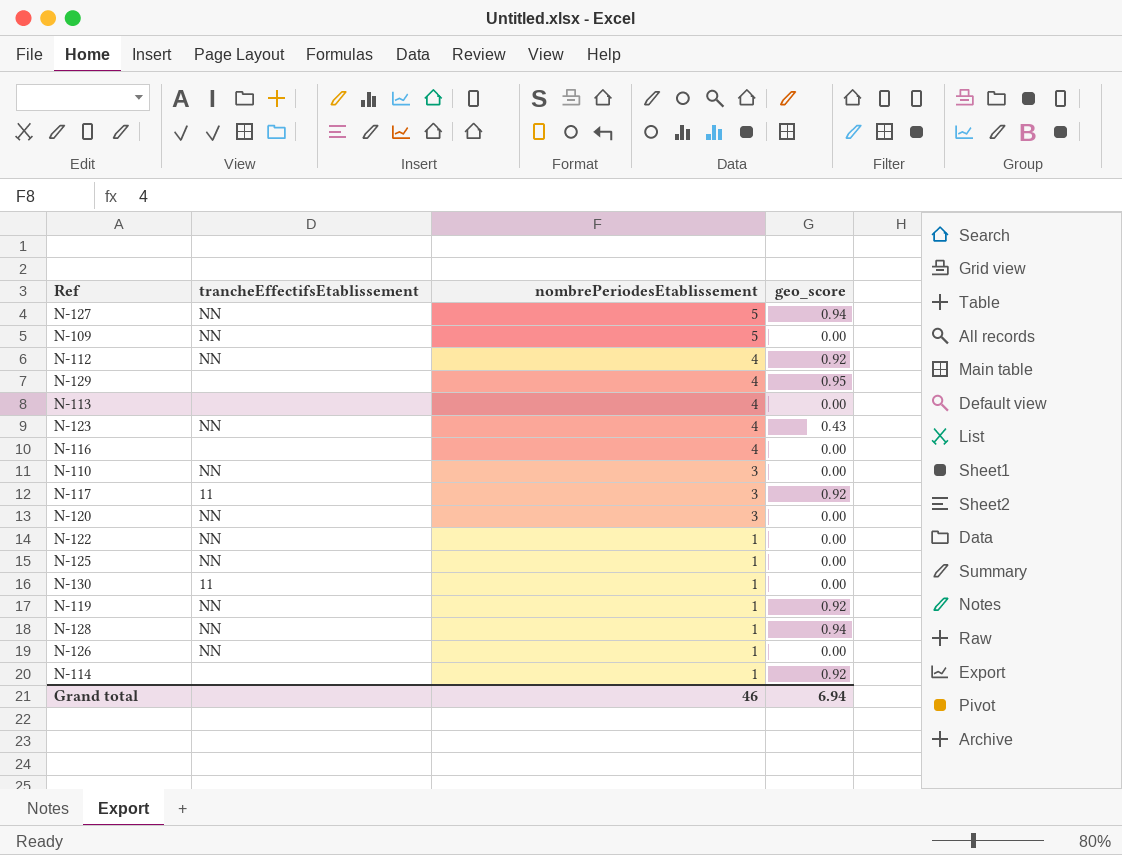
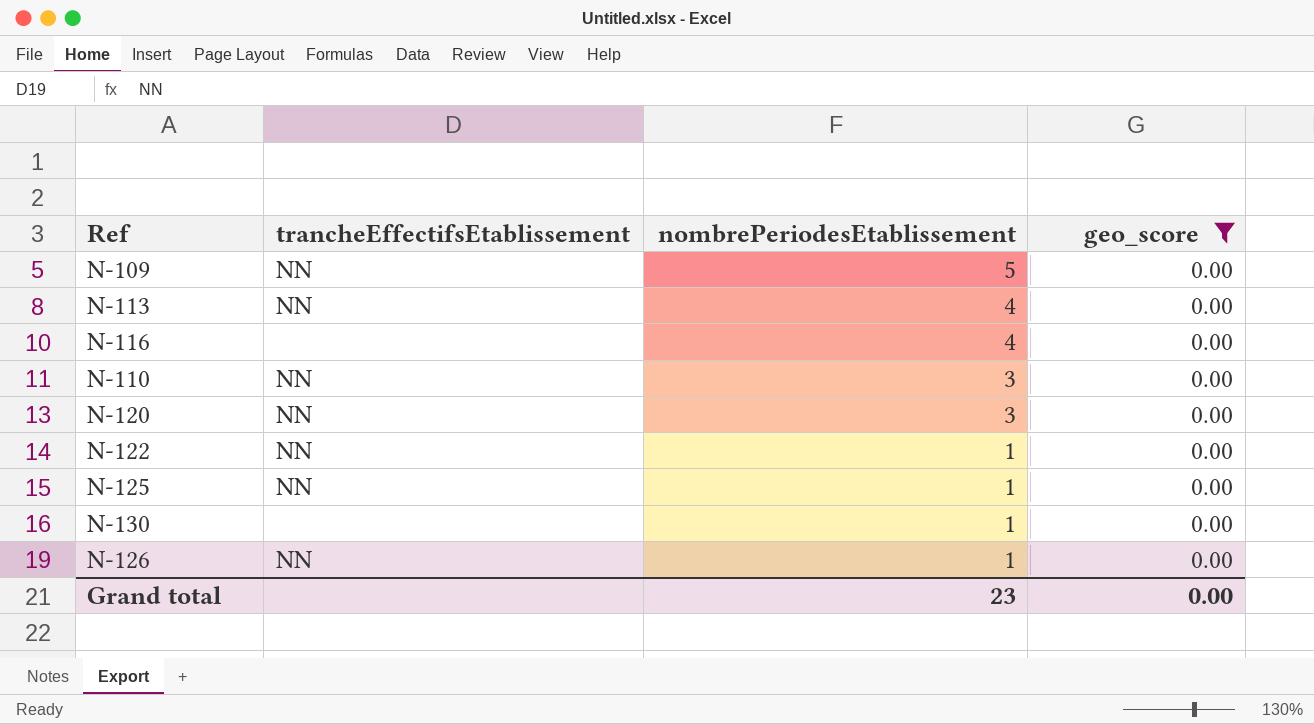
filter: none -> geo_score = 0.00
N-113 | trancheEffectifsEtablissement: none -> NN
N-130 | trancheEffectifsEtablissement: 11 -> none
Grand total | nombrePeriodesEtablissement: 46 -> 23
Grand total | geo_score: 6.94 -> 0.00

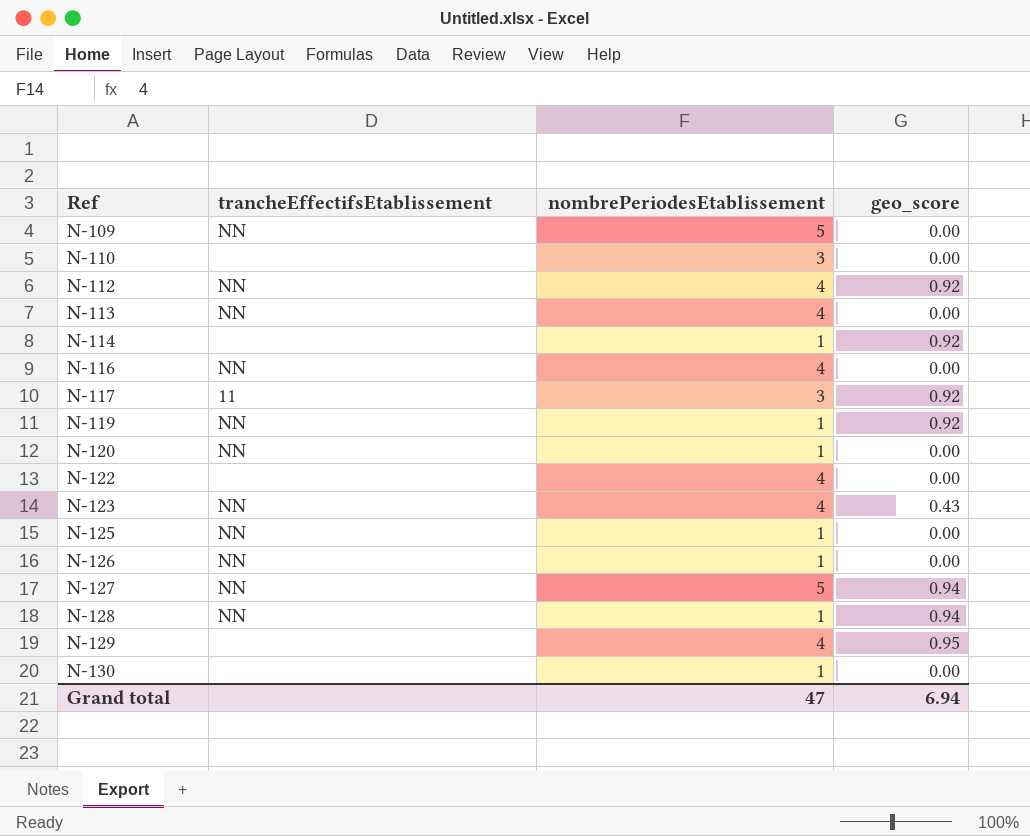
filter: geo_score = 0.00 -> none
row order: nombrePeriodesEtablissement descending -> Ref ascending
N-110 | trancheEffectifsEtablissement: NN -> none
N-116 | trancheEffectifsEtablissement: none -> NN
N-120 | nombrePeriodesEtablissement: 3 -> 1
N-122 | trancheEffectifsEtablissement: NN -> none
N-122 | nombrePeriodesEtablissement: 1 -> 4
Grand total | nombrePeriodesEtablissement: 23 -> 47
Grand total | geo_score: 0.00 -> 6.94

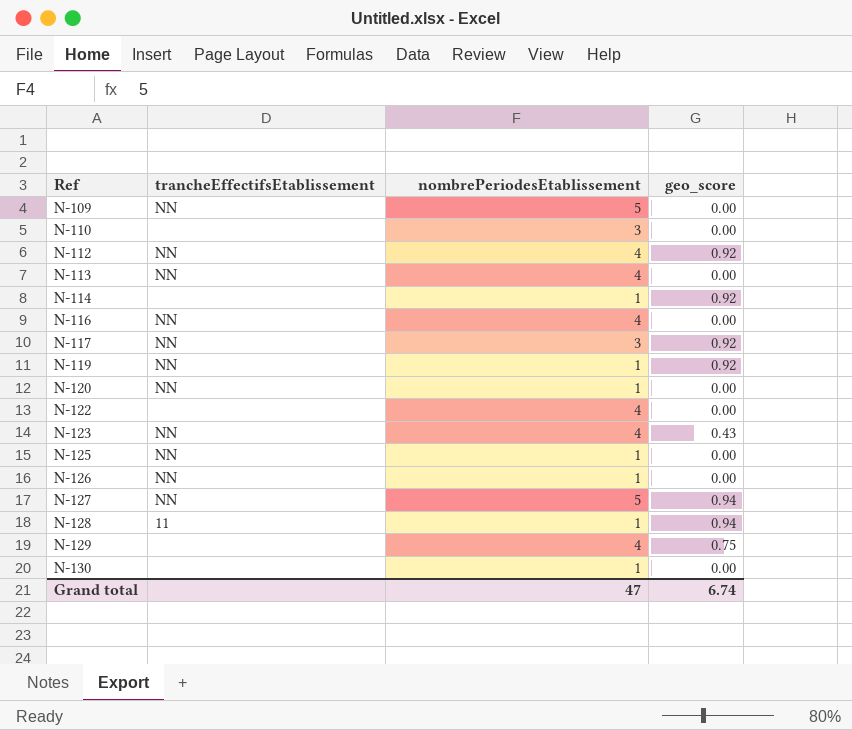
N-117 | trancheEffectifsEtablissement: 11 -> NN
N-128 | trancheEffectifsEtablissement: NN -> 11
N-129 | geo_score: 0.95 -> 0.75
Grand total | geo_score: 6.94 -> 6.74

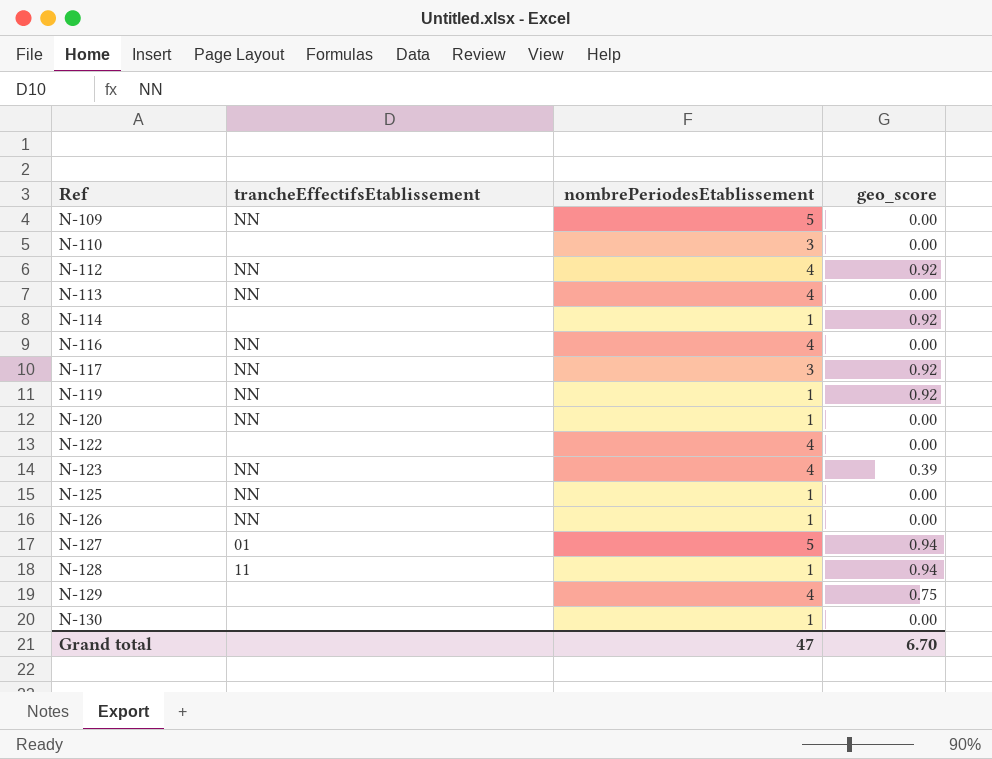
N-123 | geo_score: 0.43 -> 0.39
N-127 | trancheEffectifsEtablissement: NN -> 01
Grand total | geo_score: 6.74 -> 6.70

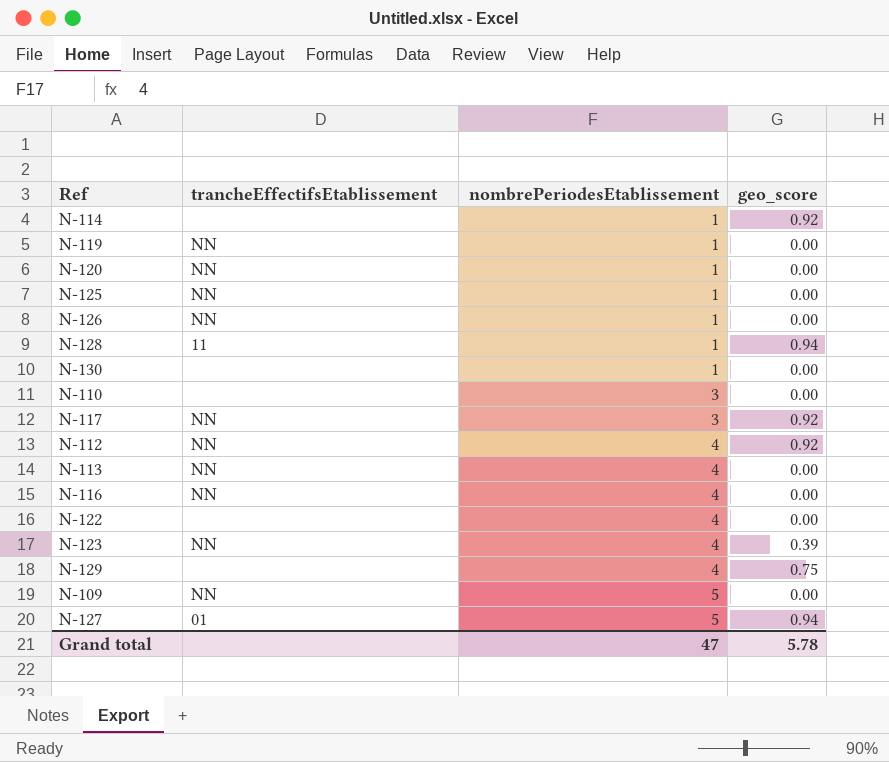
row order: Ref ascending -> nombrePeriodesEtablissement ascending
N-119 | geo_score: 0.92 -> 0.00
Grand total | geo_score: 6.70 -> 5.78

